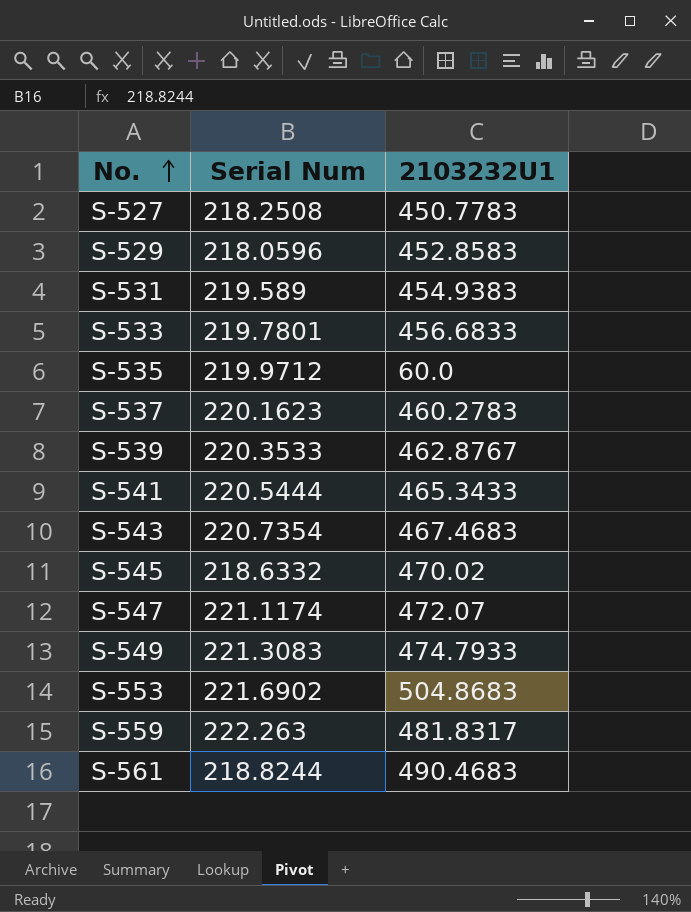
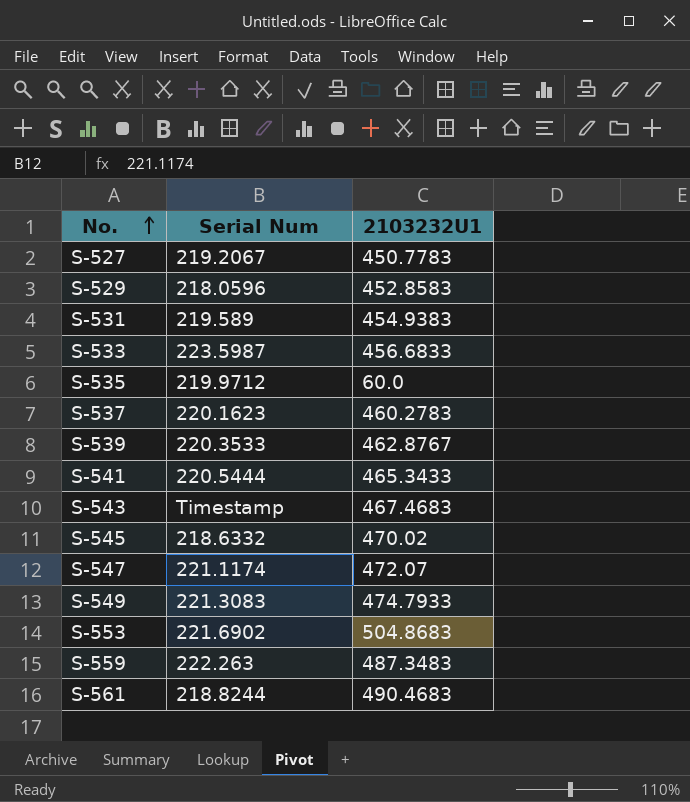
S-527 | Serial Num: 218.2508 -> 219.2067
S-533 | Serial Num: 219.7801 -> 223.5987
S-543 | Serial Num: 220.7354 -> Timestamp
S-559 | 2103232U1: 481.8317 -> 487.3483

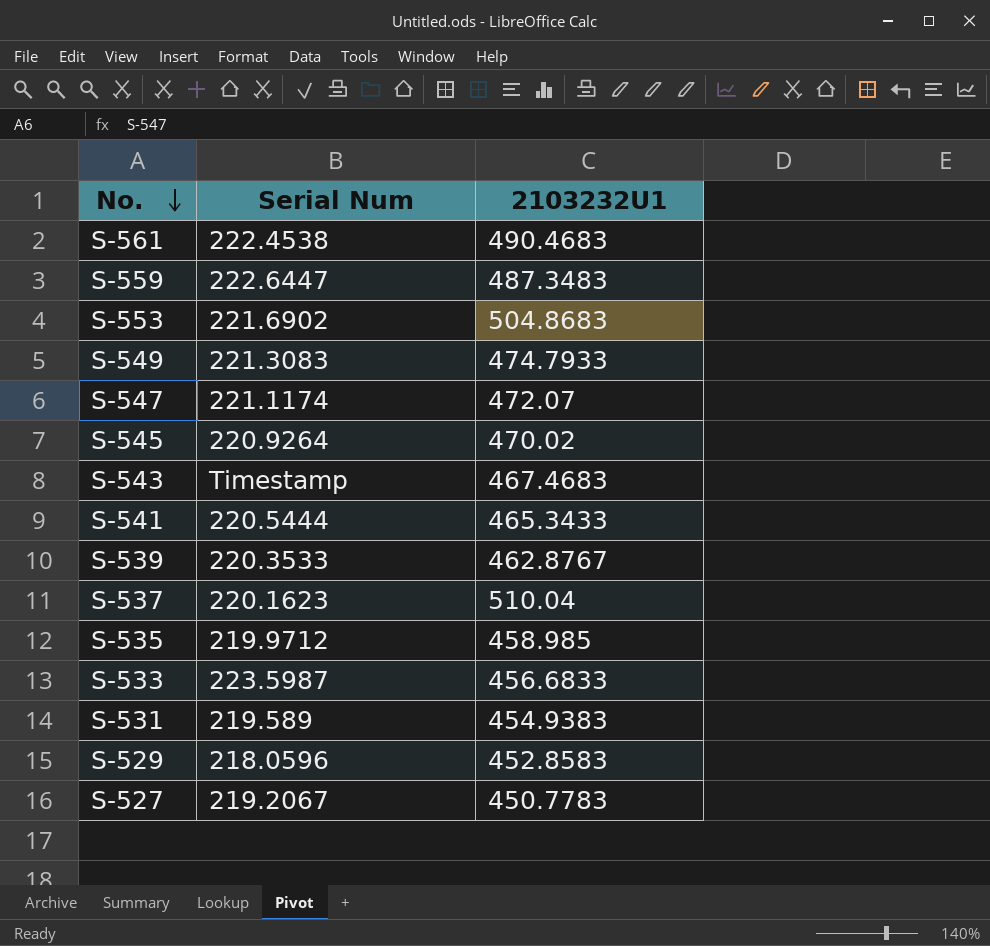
row order: No. ascending -> No. descending
S-561 | Serial Num: 218.8244 -> 222.4538
S-559 | Serial Num: 222.263 -> 222.6447
S-545 | Serial Num: 218.6332 -> 220.9264
S-537 | 2103232U1: 460.2783 -> 510.04
S-535 | 2103232U1: 60.0 -> 458.985

